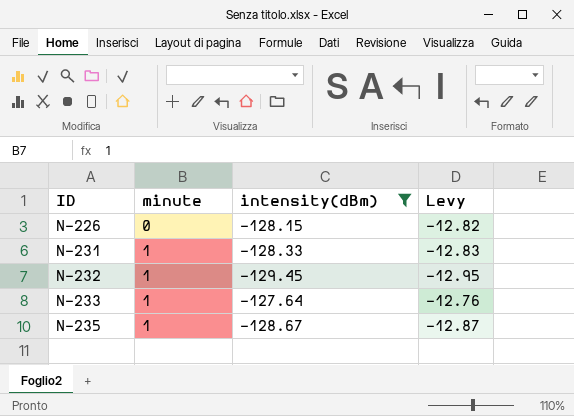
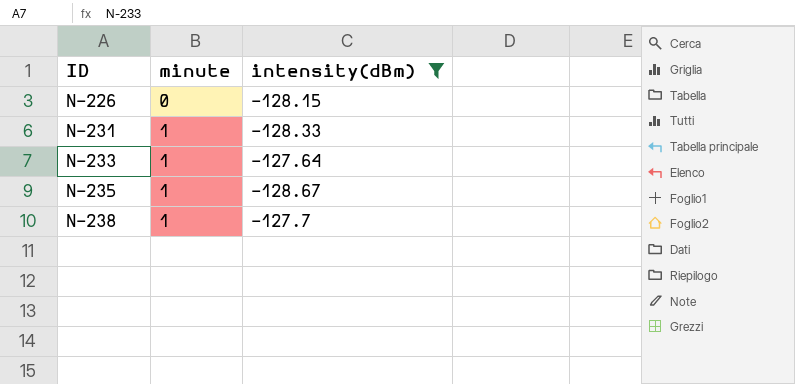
column Levy | formula: [intensity(dBm)] * 0.1 -> none
row N-232: 1 | -129.45 | -12.95 -> none
row N-238: none -> 1 | -127.7

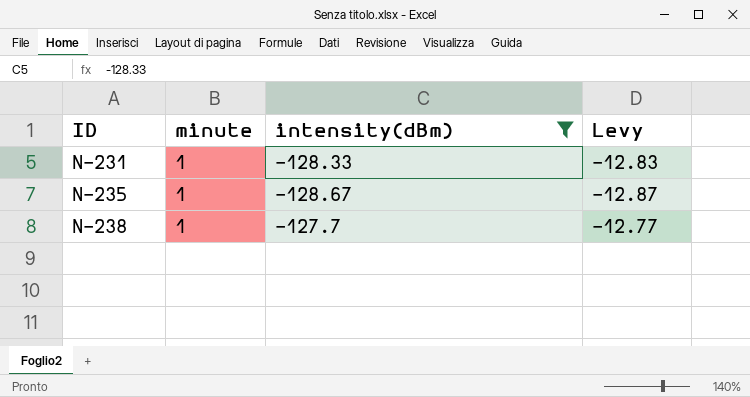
column Levy | formula: none -> [intensity(dBm)] * 0.1
row N-226: 0 | -128.15 -> none
row N-233: 1 | -127.64 -> none

